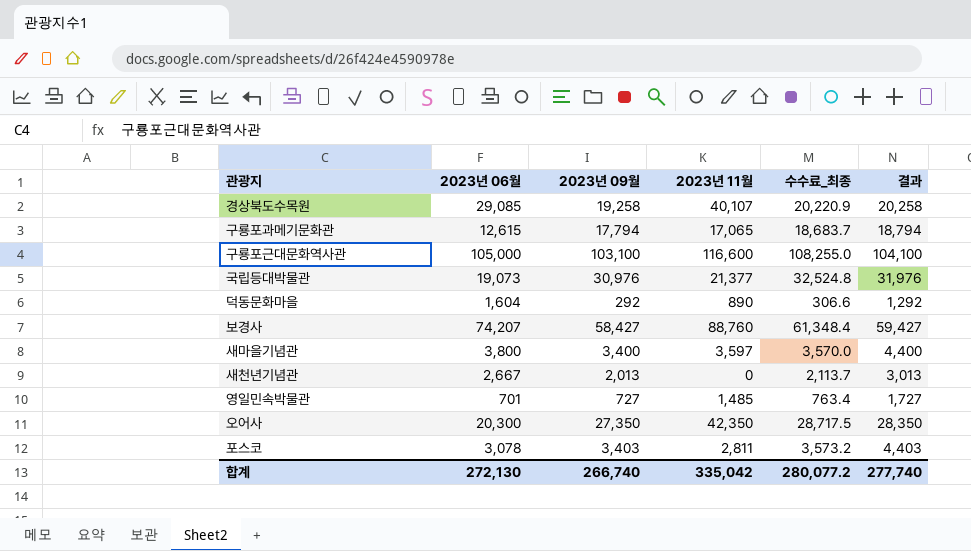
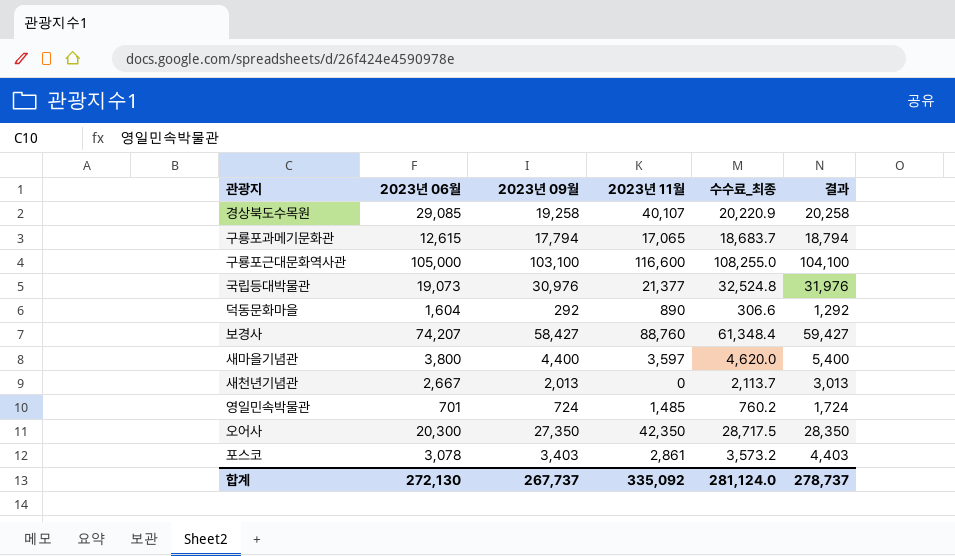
새마을기념관 | 2023년 09월: 3,400 -> 4,400
새마을기념관 | 수수료_최종: 3,570.0 -> 4,620.0
새마을기념관 | 결과: 4,400 -> 5,400
영일민속박물관 | 2023년 09월: 727 -> 724
영일민속박물관 | 수수료_최종: 763.4 -> 760.2
영일민속박물관 | 결과: 1,727 -> 1,724
포스코 | 2023년 11월: 2,811 -> 2,861
합계 | 2023년 09월: 266,740 -> 267,737
합계 | 2023년 11월: 335,042 -> 335,092
합계 | 수수료_최종: 280,077.2 -> 281,124.0
합계 | 결과: 277,740 -> 278,737

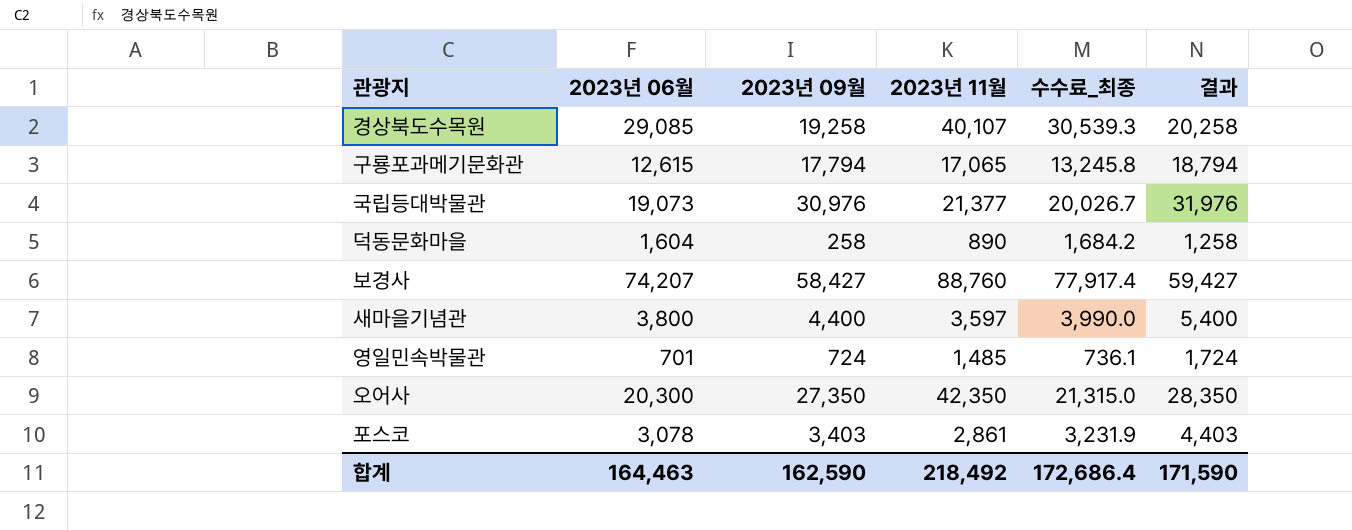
column 수수료_최종 | formula: [2023년 09월] * 1.05 -> [2023년 06월] * 1.05
row 구룡포근대문화역사관: 105,000 | 103,100 | 116,600 | 108,255.0 | 104,100 -> none
row 새천년기념관: 2,667 | 2,013 | 0 | 2,113.7 | 3,013 -> none
덕동문화마을 | 2023년 09월: 292 -> 258
덕동문화마을 | 결과: 1,292 -> 1,258
합계 | 2023년 06월: 272,130 -> 164,463
합계 | 2023년 09월: 267,737 -> 162,590
합계 | 2023년 11월: 335,092 -> 218,492
합계 | 수수료_최종: 281,124.0 -> 172,686.4
합계 | 결과: 278,737 -> 171,590

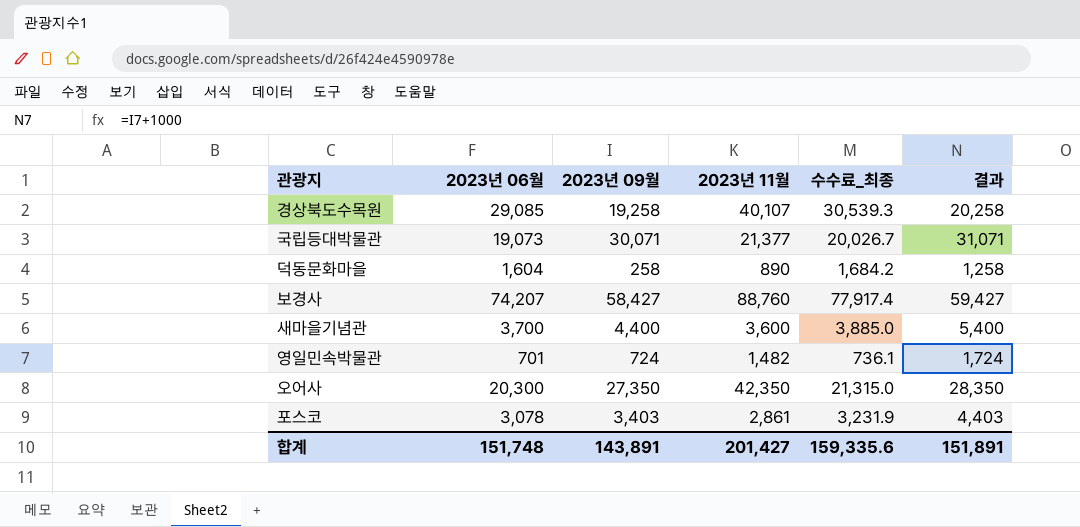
row 구룡포과메기문화관: 12,615 | 17,794 | 17,065 | 13,245.8 | 18,794 -> none
국립등대박물관 | 2023년 09월: 30,976 -> 30,071
국립등대박물관 | 결과: 31,976 -> 31,071
새마을기념관 | 2023년 06월: 3,800 -> 3,700
새마을기념관 | 2023년 11월: 3,597 -> 3,600
새마을기념관 | 수수료_최종: 3,990.0 -> 3,885.0
영일민속박물관 | 2023년 11월: 1,485 -> 1,482
합계 | 2023년 06월: 164,463 -> 151,748
합계 | 2023년 09월: 162,590 -> 143,891
합계 | 2023년 11월: 218,492 -> 201,427
합계 | 수수료_최종: 172,686.4 -> 159,335.6
합계 | 결과: 171,590 -> 151,891

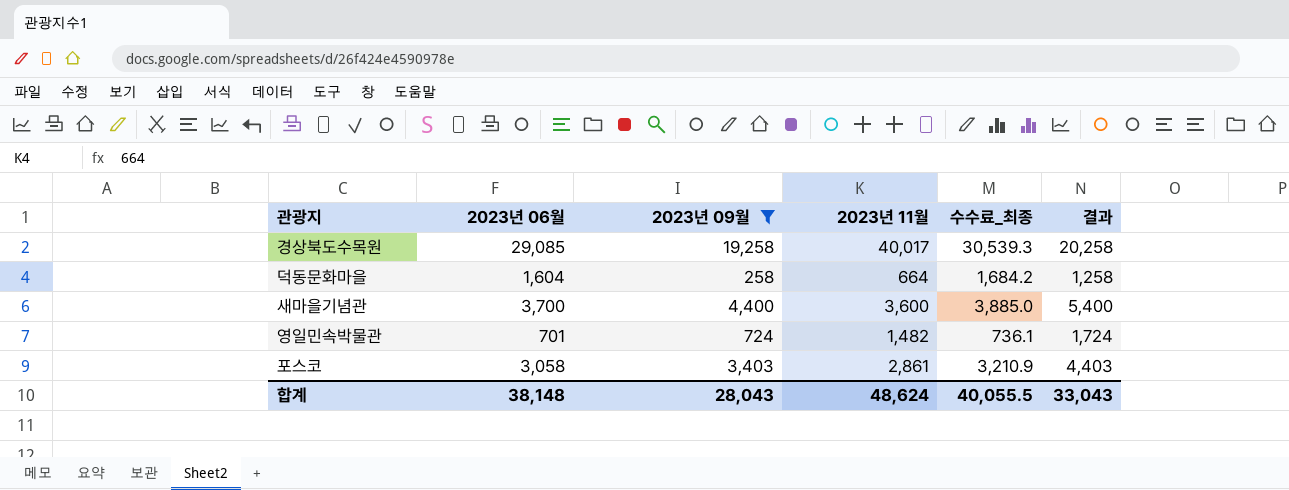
filter: none -> 2023년 09월 <= 19,258
경상북도수목원 | 2023년 11월: 40,107 -> 40,017
덕동문화마을 | 2023년 11월: 890 -> 664
포스코 | 2023년 06월: 3,078 -> 3,058
포스코 | 수수료_최종: 3,231.9 -> 3,210.9
합계 | 2023년 06월: 151,748 -> 38,148
합계 | 2023년 09월: 143,891 -> 28,043
합계 | 2023년 11월: 201,427 -> 48,624
합계 | 수수료_최종: 159,335.6 -> 40,055.5
합계 | 결과: 151,891 -> 33,043

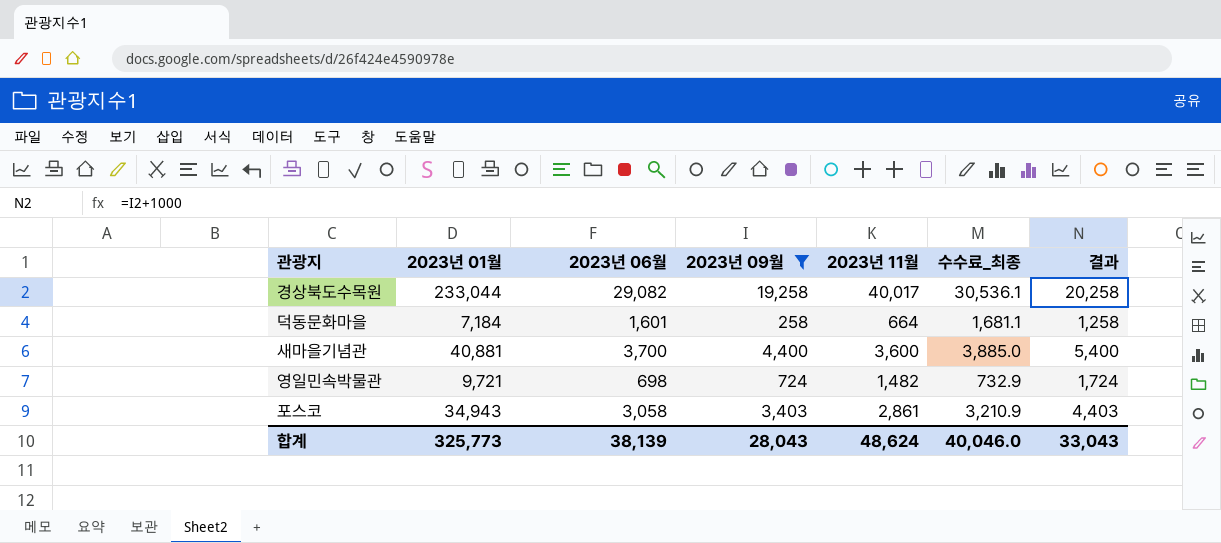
column 2023년 01월 | position: none -> 2
경상북도수목원 | 2023년 06월: 29,085 -> 29,082
경상북도수목원 | 수수료_최종: 30,539.3 -> 30,536.1
덕동문화마을 | 2023년 06월: 1,604 -> 1,601
덕동문화마을 | 수수료_최종: 1,684.2 -> 1,681.1
영일민속박물관 | 2023년 06월: 701 -> 698
영일민속박물관 | 수수료_최종: 736.1 -> 732.9
합계 | 2023년 06월: 38,148 -> 38,139
합계 | 수수료_최종: 40,055.5 -> 40,046.0

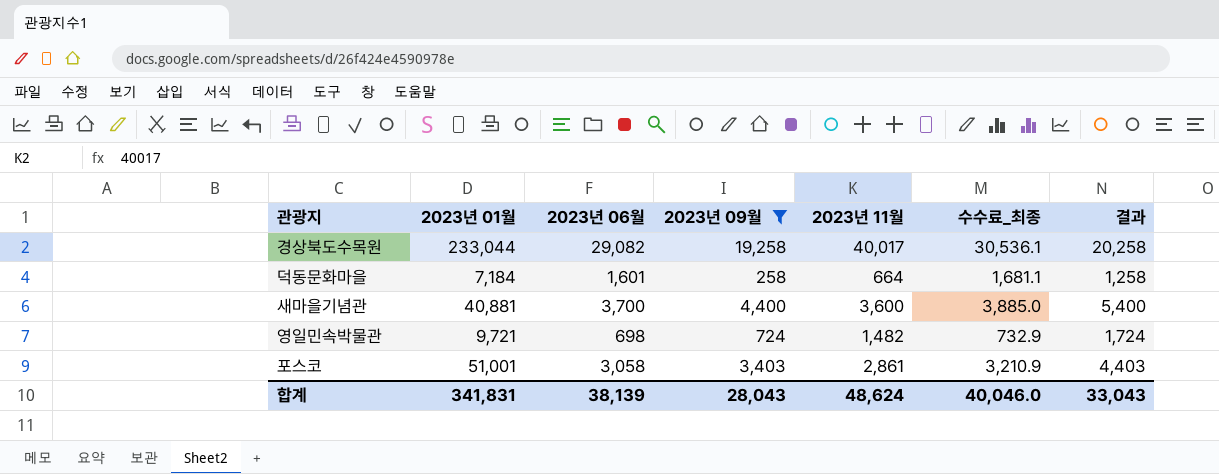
포스코 | 2023년 01월: 34,943 -> 51,001
합계 | 2023년 01월: 325,773 -> 341,831

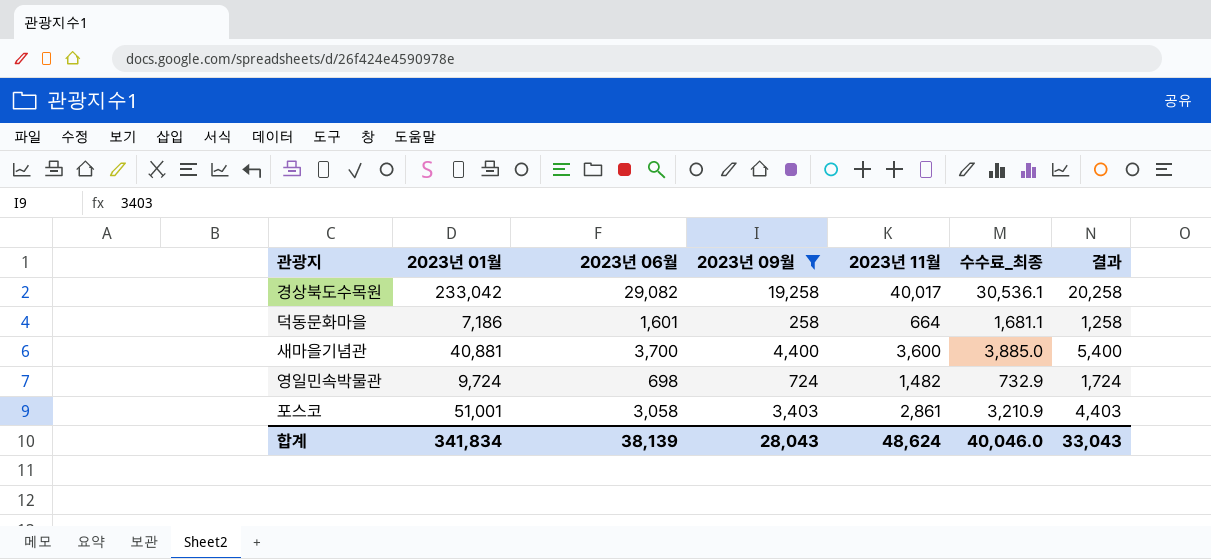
경상북도수목원 | 2023년 01월: 233,044 -> 233,042
덕동문화마을 | 2023년 01월: 7,184 -> 7,186
영일민속박물관 | 2023년 01월: 9,721 -> 9,724
합계 | 2023년 01월: 341,831 -> 341,834

